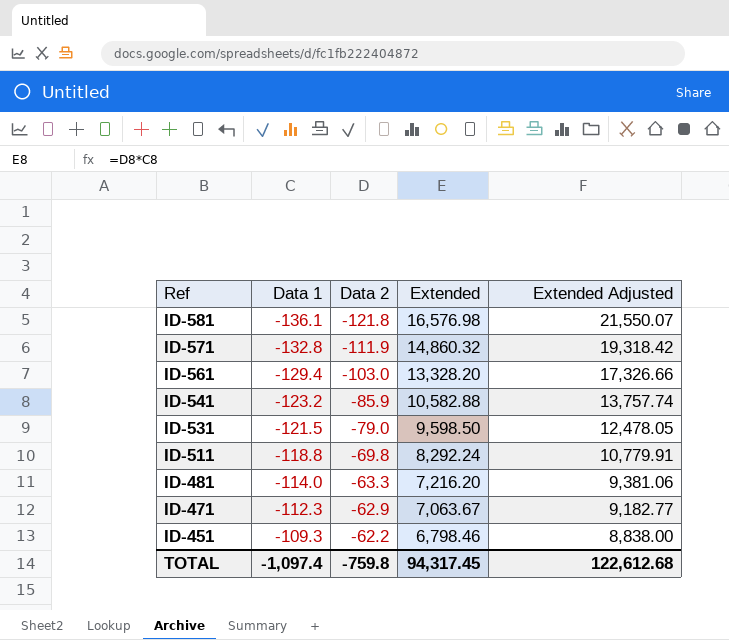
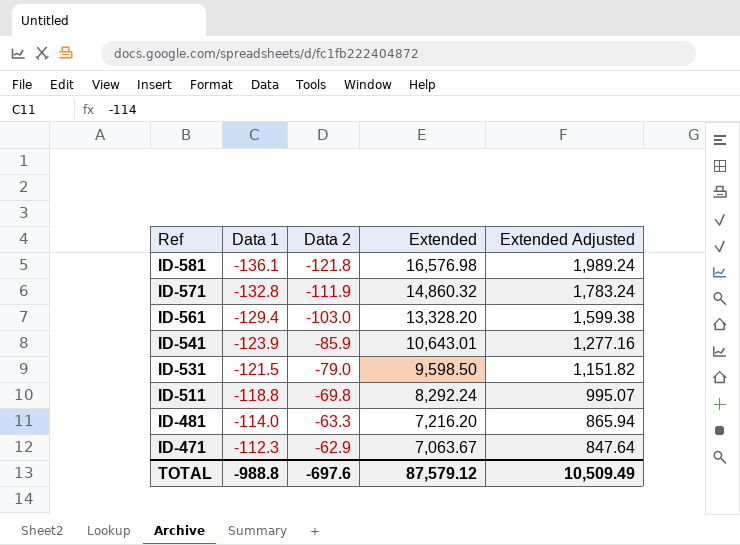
column Extended Adjusted | formula: [Extended] * 1.3 -> [Extended] * 0.12
row ID-451: -109.3 | -62.2 | 6,798.46 | 8,838.00 -> none
ID-541 | Data 1: -123.2 -> -123.9
ID-541 | Extended: 10,582.88 -> 10,643.01
TOTAL | Data 1: -1,097.4 -> -988.8
TOTAL | Data 2: -759.8 -> -697.6
TOTAL | Extended: 94,317.45 -> 87,579.12
TOTAL | Extended Adjusted: 122,612.68 -> 10,509.49

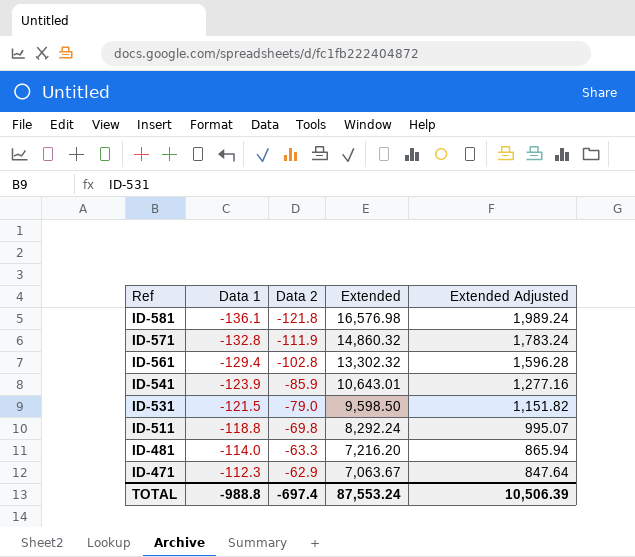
ID-561 | Data 2: -103.0 -> -102.8
ID-561 | Extended: 13,328.20 -> 13,302.32
ID-561 | Extended Adjusted: 1,599.38 -> 1,596.28
TOTAL | Data 2: -697.6 -> -697.4
TOTAL | Extended: 87,579.12 -> 87,553.24
TOTAL | Extended Adjusted: 10,509.49 -> 10,506.39

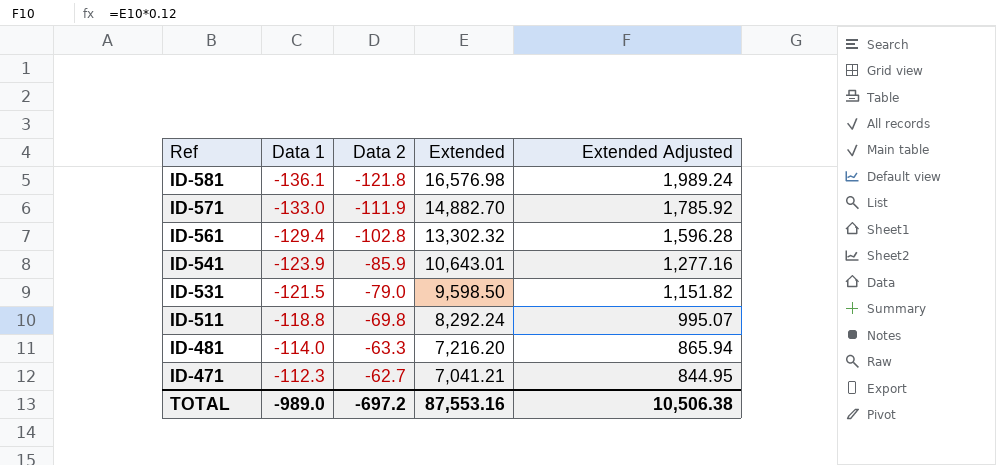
ID-571 | Data 1: -132.8 -> -133.0
ID-571 | Extended: 14,860.32 -> 14,882.70
ID-571 | Extended Adjusted: 1,783.24 -> 1,785.92
ID-471 | Data 2: -62.9 -> -62.7
ID-471 | Extended: 7,063.67 -> 7,041.21
ID-471 | Extended Adjusted: 847.64 -> 844.95
TOTAL | Data 1: -988.8 -> -989.0
TOTAL | Data 2: -697.4 -> -697.2
TOTAL | Extended: 87,553.24 -> 87,553.16
TOTAL | Extended Adjusted: 10,506.39 -> 10,506.38

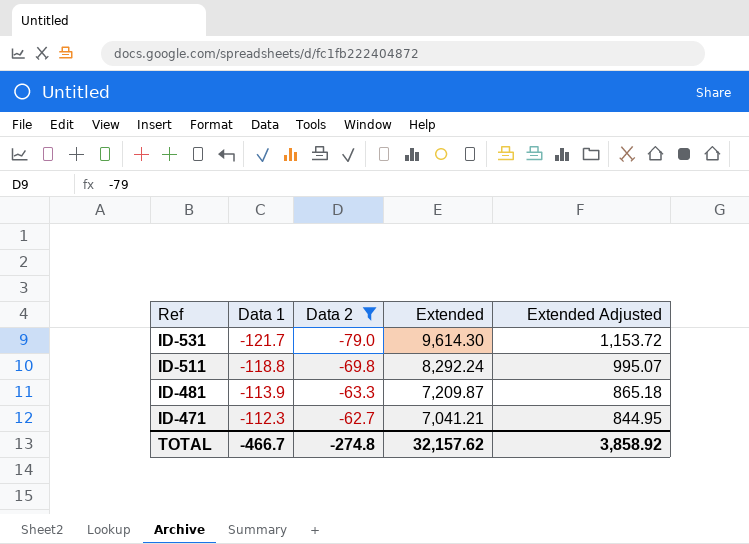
filter: none -> Data 2 >= -79.0
ID-531 | Data 1: -121.5 -> -121.7
ID-531 | Extended: 9,598.50 -> 9,614.30
ID-531 | Extended Adjusted: 1,151.82 -> 1,153.72
ID-481 | Data 1: -114.0 -> -113.9
ID-481 | Extended: 7,216.20 -> 7,209.87
ID-481 | Extended Adjusted: 865.94 -> 865.18
TOTAL | Data 1: -989.0 -> -466.7
TOTAL | Data 2: -697.2 -> -274.8
TOTAL | Extended: 87,553.16 -> 32,157.62
TOTAL | Extended Adjusted: 10,506.38 -> 3,858.92

